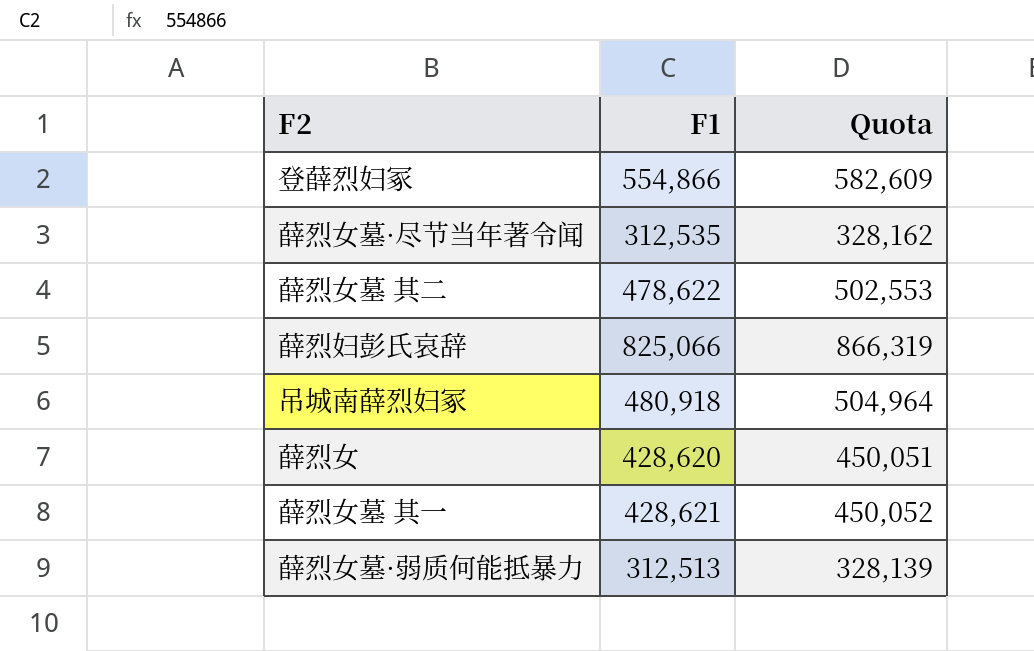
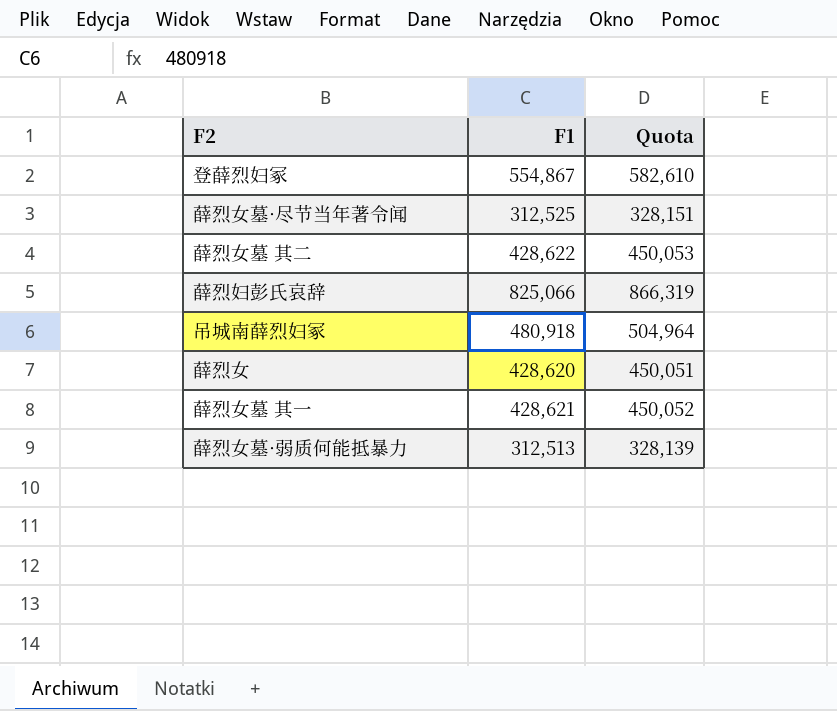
登薛烈妇冢 | F1: 554,866 -> 554,867
登薛烈妇冢 | Quota: 582,609 -> 582,610
薛烈女墓·尽节当年著令闻 | F1: 312,535 -> 312,525
薛烈女墓·尽节当年著令闻 | Quota: 328,162 -> 328,151
薛烈女墓 其二 | F1: 478,622 -> 428,622
薛烈女墓 其二 | Quota: 502,553 -> 450,053

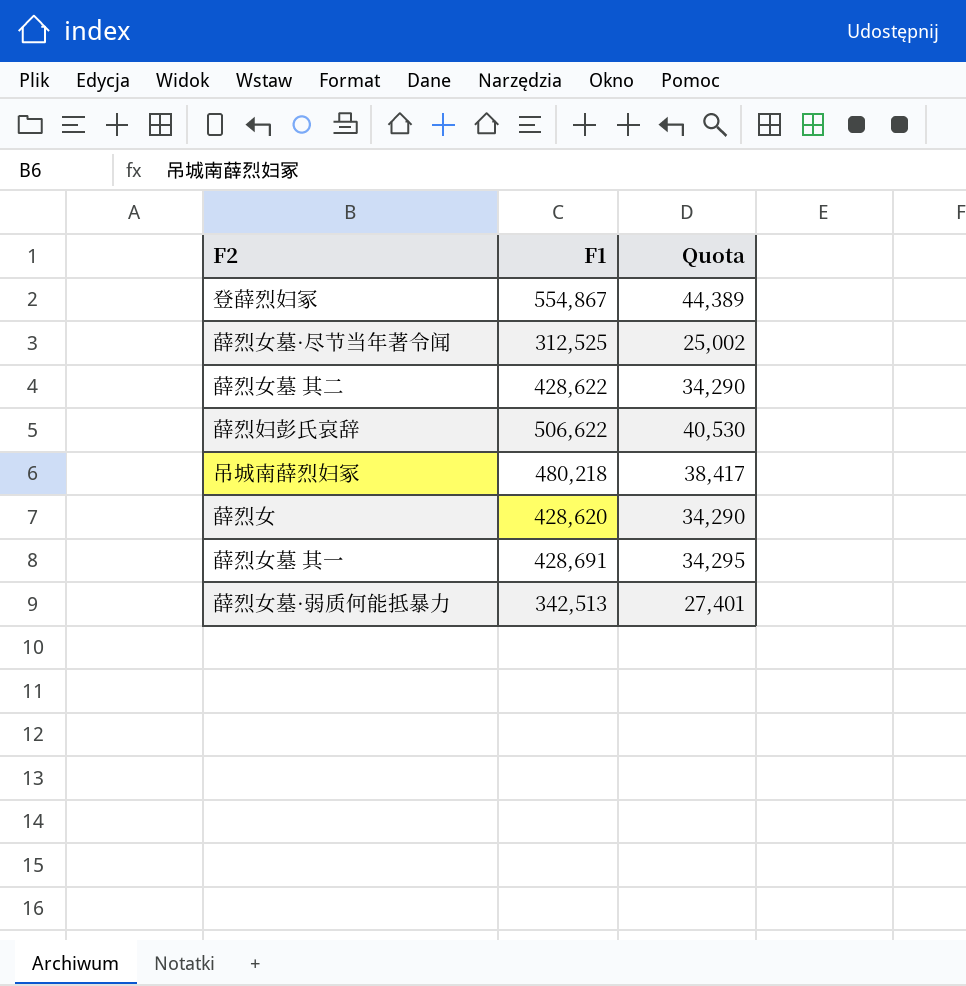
column Quota | formula: [F1] * 1.05 -> [F1] * 0.08
薛烈妇彭氏哀辞 | F1: 825,066 -> 506,622
吊城南薛烈妇冢 | F1: 480,918 -> 480,218
薛烈女墓 其一 | F1: 428,621 -> 428,691
薛烈女墓·弱质何能抵暴力 | F1: 312,513 -> 342,513

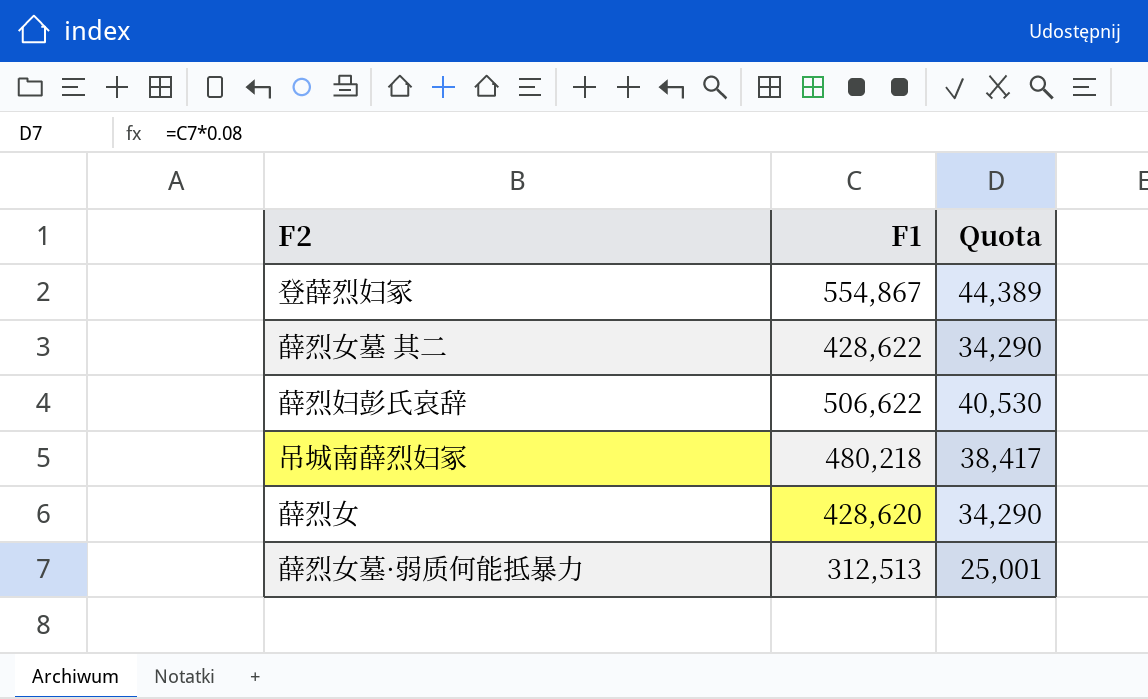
row 薛烈女墓·尽节当年著令闻: 312,525 | 25,002 -> none
row 薛烈女墓 其一: 428,691 | 34,295 -> none
薛烈女墓·弱质何能抵暴力 | F1: 342,513 -> 312,513
薛烈女墓·弱质何能抵暴力 | Quota: 27,401 -> 25,001

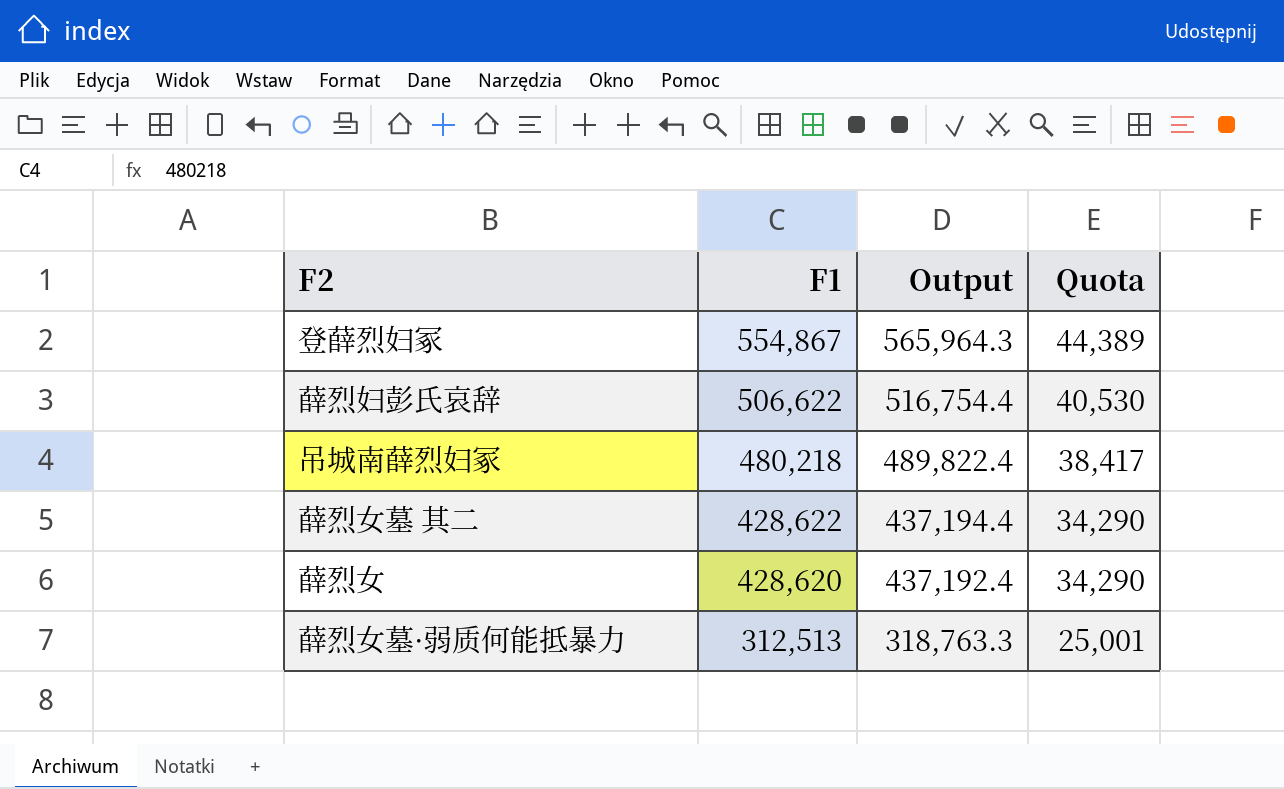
row order: none -> F1 descending
column Output | formula: none -> [F1] * 1.02

